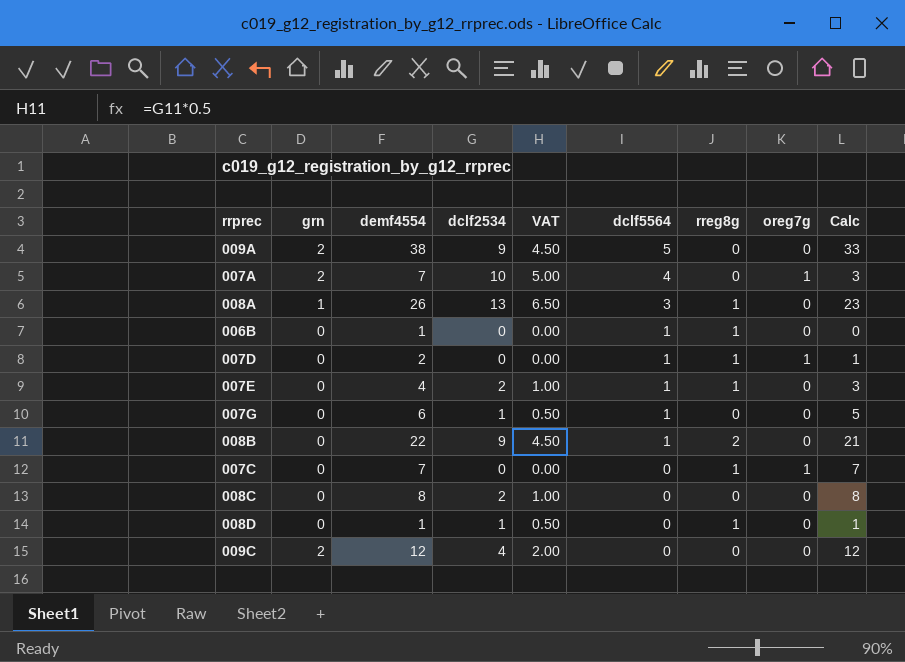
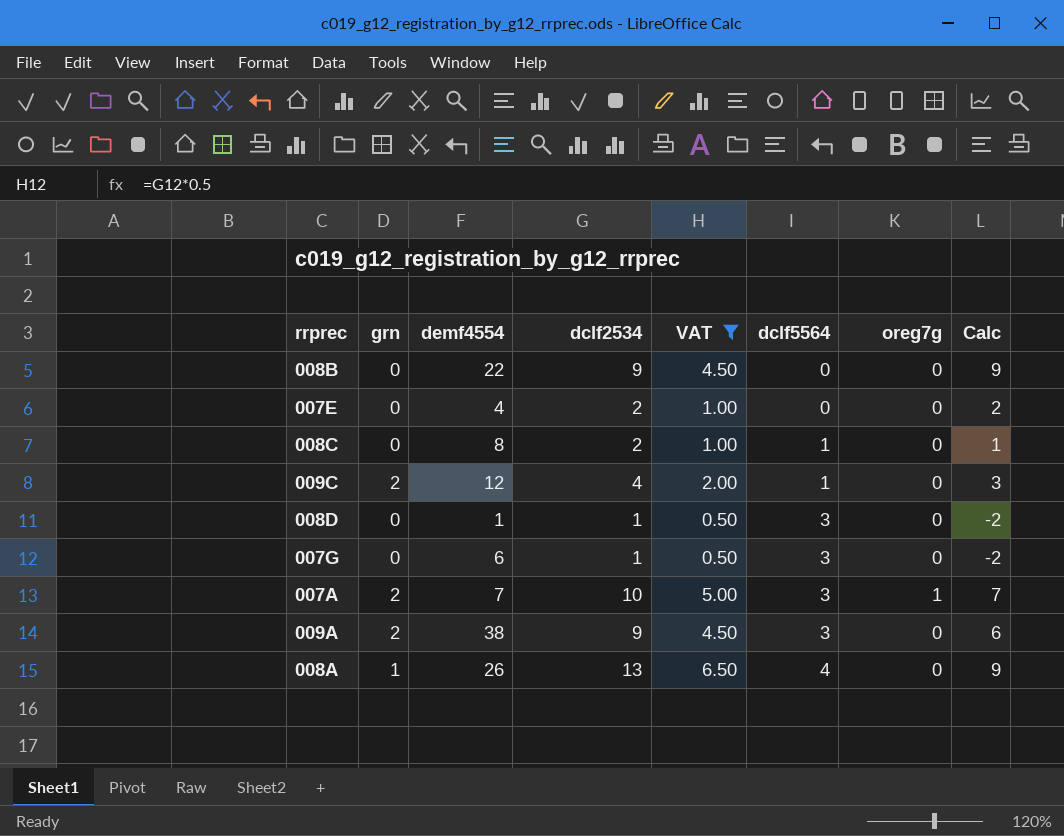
filter: none -> VAT != 0.00
row order: dclf5564 descending -> dclf5564 ascending
column rreg8g | position: 7 -> none
column Calc | formula: [demf4554] - [dclf5564] -> [dclf2534] - [dclf5564]
008B | dclf5564: 1 -> 0
007E | dclf5564: 1 -> 0
008C | dclf5564: 0 -> 1
009C | dclf5564: 0 -> 1
008D | dclf5564: 0 -> 3
007G | dclf5564: 1 -> 3
007A | dclf5564: 4 -> 3
009A | dclf5564: 5 -> 3
008A | dclf5564: 3 -> 4

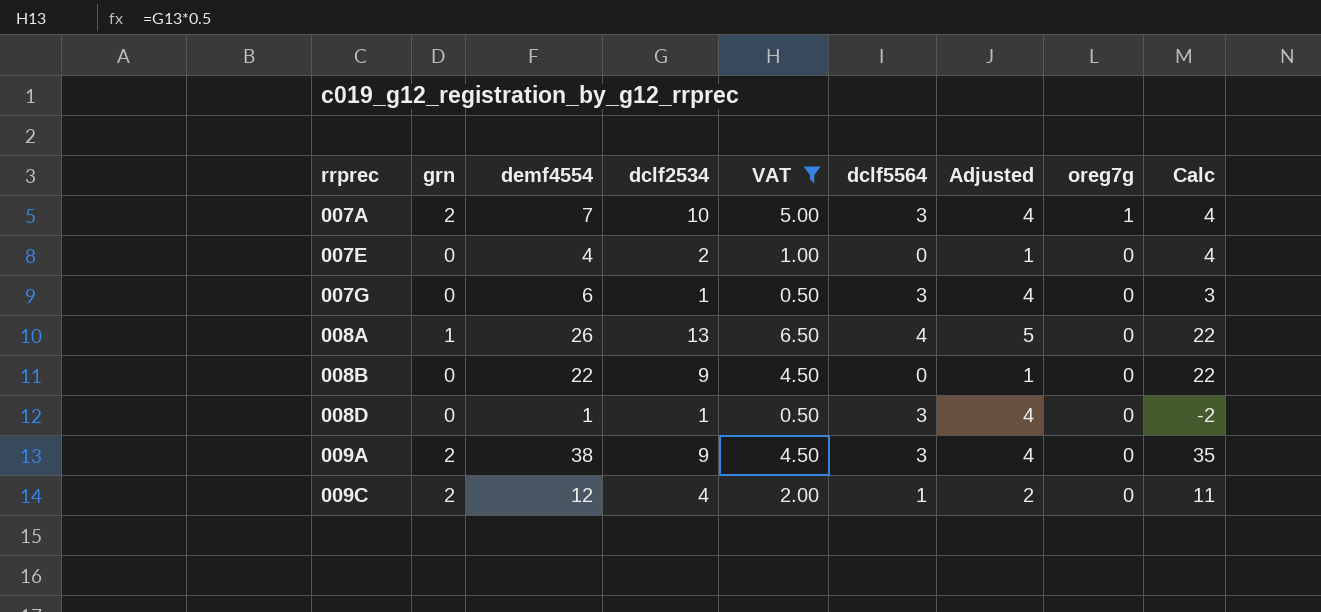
row order: dclf5564 ascending -> rrprec ascending
column Adjusted | formula: none -> [dclf5564] + 1
column Calc | formula: [dclf2534] - [dclf5564] -> [demf4554] - [dclf5564]
row 008C: 0 | 8 | 2 | 1.00 | 1 | 0 | 1 -> none

